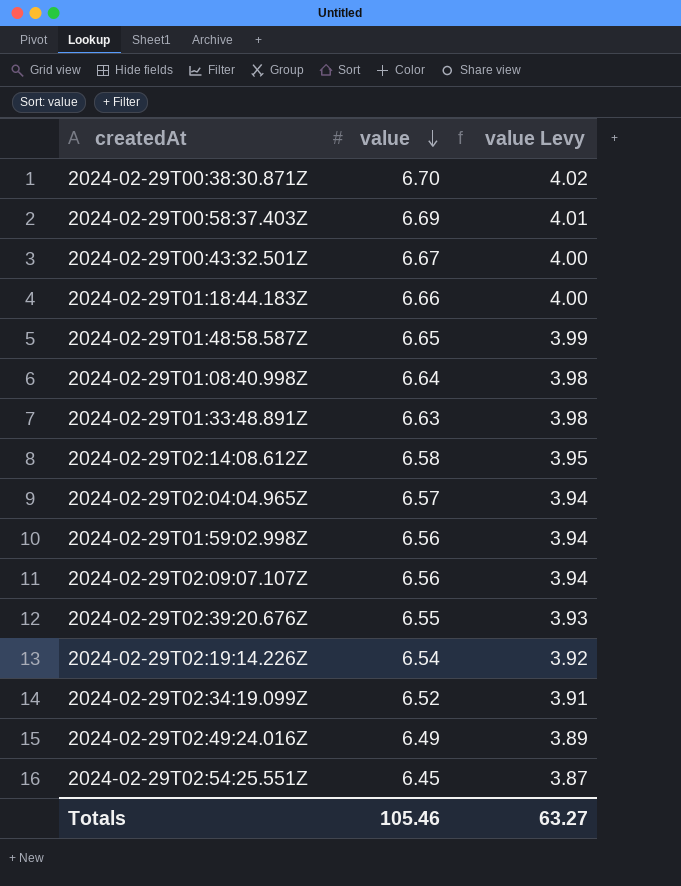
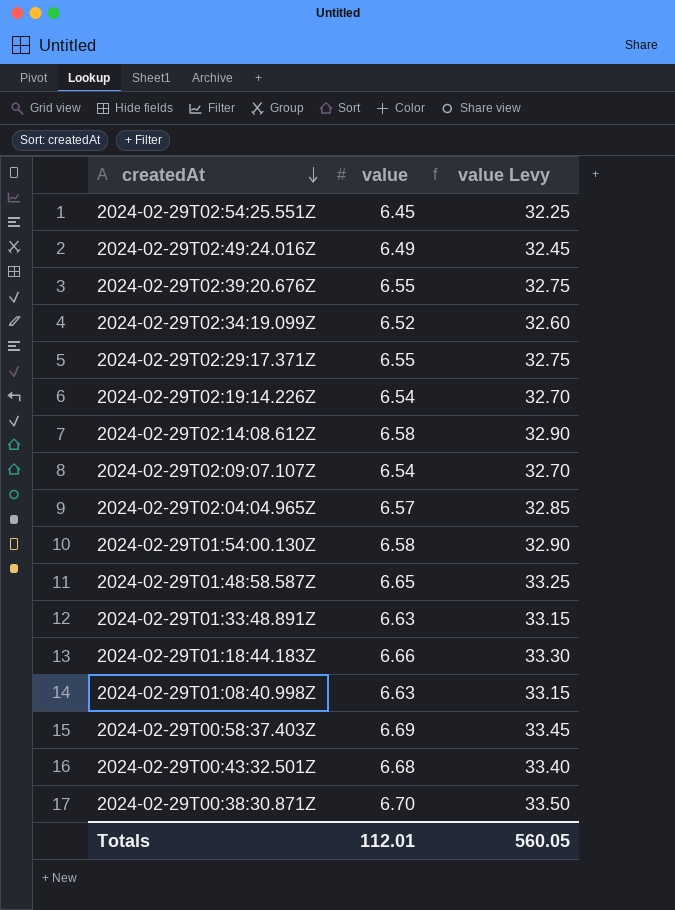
row order: value descending -> createdAt descending
column value Levy | formula: [value] * 0.6 -> [value] * 5
row 2024-02-29T01:59:02.998Z: 6.56 | 3.94 -> none
row 2024-02-29T02:29:17.371Z: none -> 6.55 | 32.75
2024-02-29T02:09:07.107Z | value: 6.56 -> 6.54
row 2024-02-29T01:54:00.130Z: none -> 6.58 | 32.90
2024-02-29T01:08:40.998Z | value: 6.64 -> 6.63
2024-02-29T00:43:32.501Z | value: 6.67 -> 6.68
Totals | value: 105.46 -> 112.01
Totals | value Levy: 63.27 -> 560.05

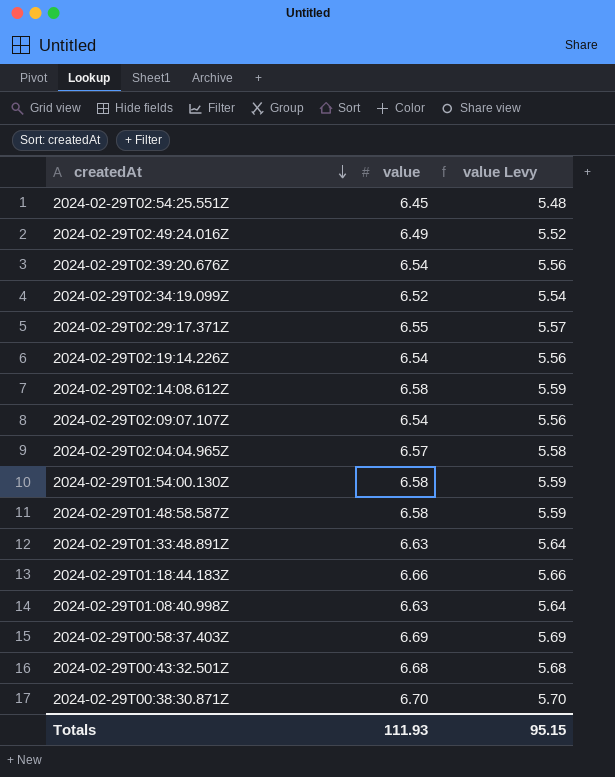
column value Levy | formula: [value] * 5 -> [value] * 0.85
2024-02-29T02:39:20.676Z | value: 6.55 -> 6.54
2024-02-29T01:48:58.587Z | value: 6.65 -> 6.58
Totals | value: 112.01 -> 111.93
Totals | value Levy: 560.05 -> 95.15

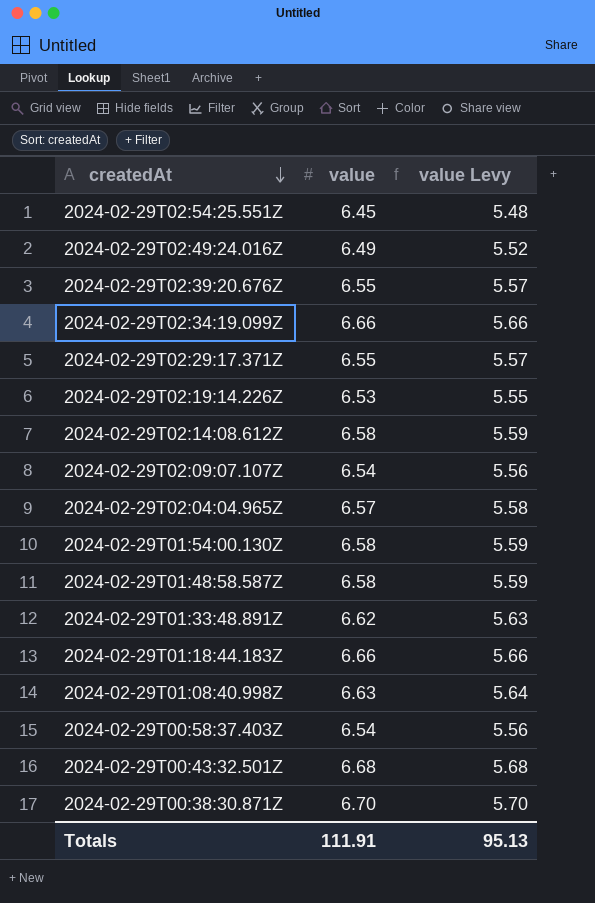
2024-02-29T02:39:20.676Z | value: 6.54 -> 6.55
2024-02-29T02:39:20.676Z | value Levy: 5.56 -> 5.57
2024-02-29T02:34:19.099Z | value: 6.52 -> 6.66
2024-02-29T02:34:19.099Z | value Levy: 5.54 -> 5.66
2024-02-29T02:19:14.226Z | value: 6.54 -> 6.53
2024-02-29T02:19:14.226Z | value Levy: 5.56 -> 5.55
2024-02-29T01:33:48.891Z | value: 6.63 -> 6.62
2024-02-29T01:33:48.891Z | value Levy: 5.64 -> 5.63
2024-02-29T00:58:37.403Z | value: 6.69 -> 6.54
2024-02-29T00:58:37.403Z | value Levy: 5.69 -> 5.56
Totals | value: 111.93 -> 111.91
Totals | value Levy: 95.15 -> 95.13

